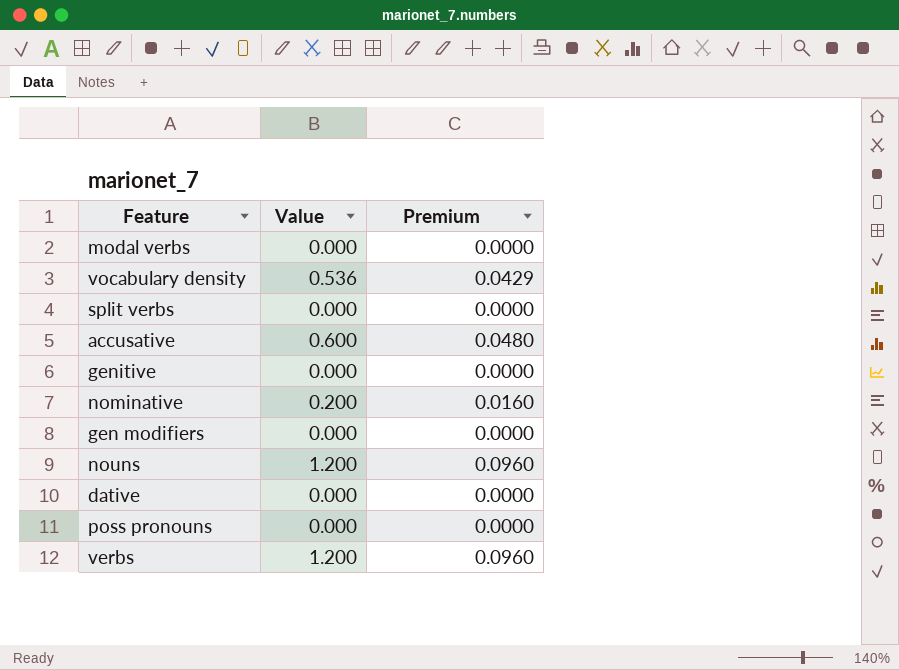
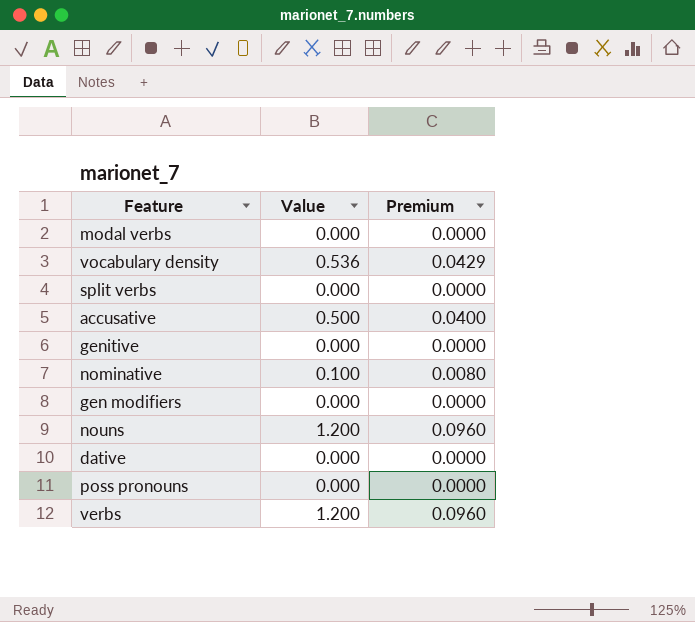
accusative | Value: 0.600 -> 0.500
accusative | Premium: 0.0480 -> 0.0400
nominative | Value: 0.200 -> 0.100
nominative | Premium: 0.0160 -> 0.0080

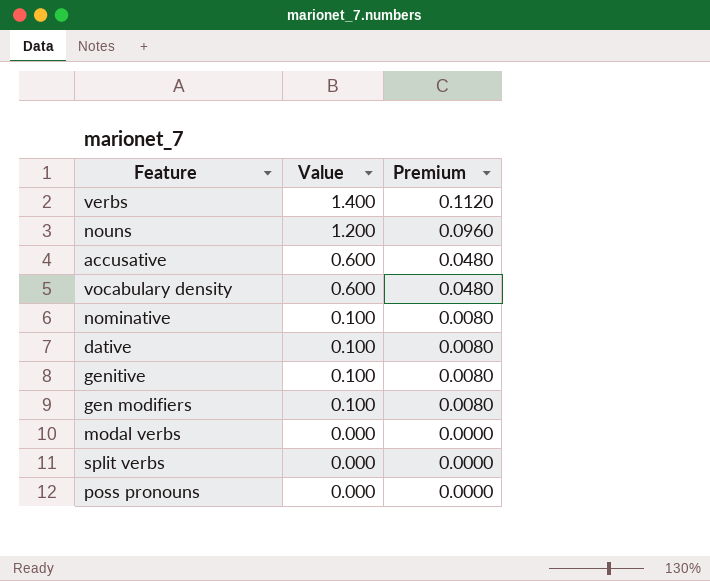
row order: none -> Value descending
verbs | Value: 1.200 -> 1.400
verbs | Premium: 0.0960 -> 0.1120
accusative | Value: 0.500 -> 0.600
accusative | Premium: 0.0400 -> 0.0480
vocabulary density | Value: 0.536 -> 0.600
vocabulary density | Premium: 0.0429 -> 0.0480
dative | Value: 0.000 -> 0.100
dative | Premium: 0.0000 -> 0.0080
genitive | Value: 0.000 -> 0.100
genitive | Premium: 0.0000 -> 0.0080
gen modifiers | Value: 0.000 -> 0.100
gen modifiers | Premium: 0.0000 -> 0.0080

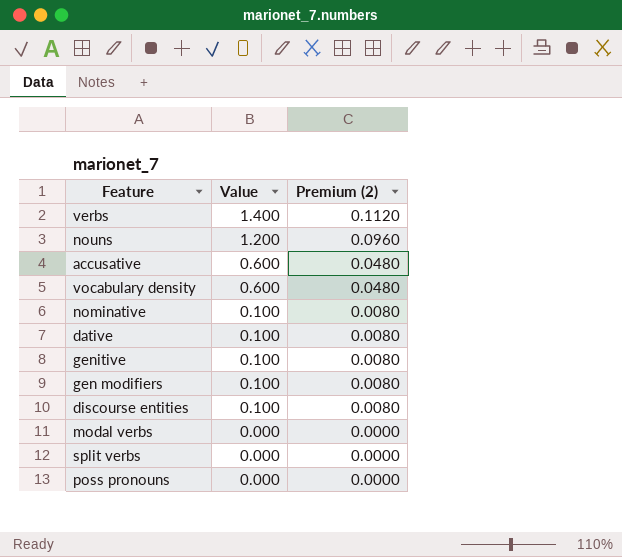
column name: Premium -> Premium (2)
row discourse entities: none -> 0.100 | 0.0080

